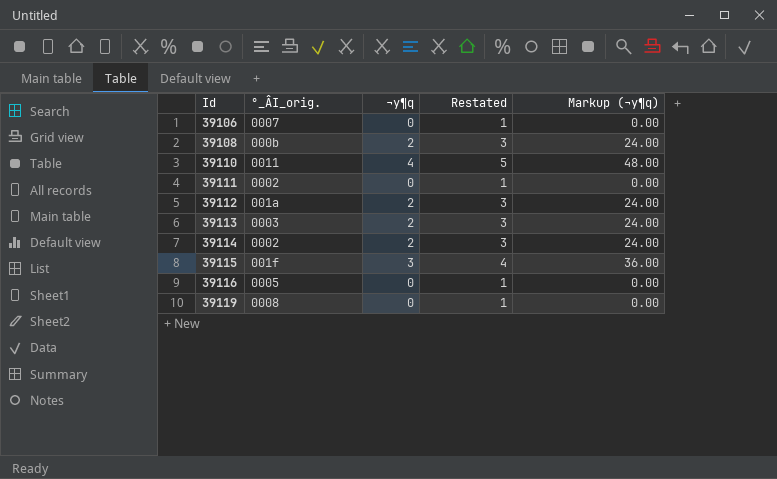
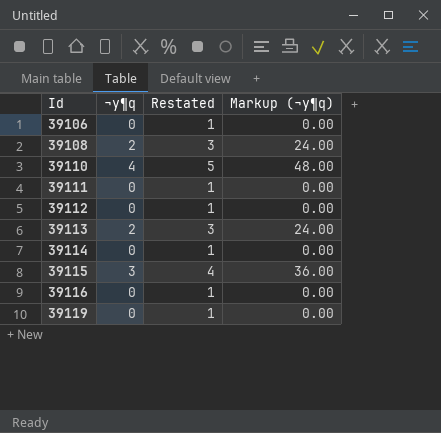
column °_ÂI_orig. | position: 2 -> none
39112 | ¬y¶q: 2 -> 0
39112 | Restated: 3 -> 1
39112 | Markup (¬y¶q): 24.00 -> 0.00
39114 | ¬y¶q: 2 -> 0
39114 | Restated: 3 -> 1
39114 | Markup (¬y¶q): 24.00 -> 0.00

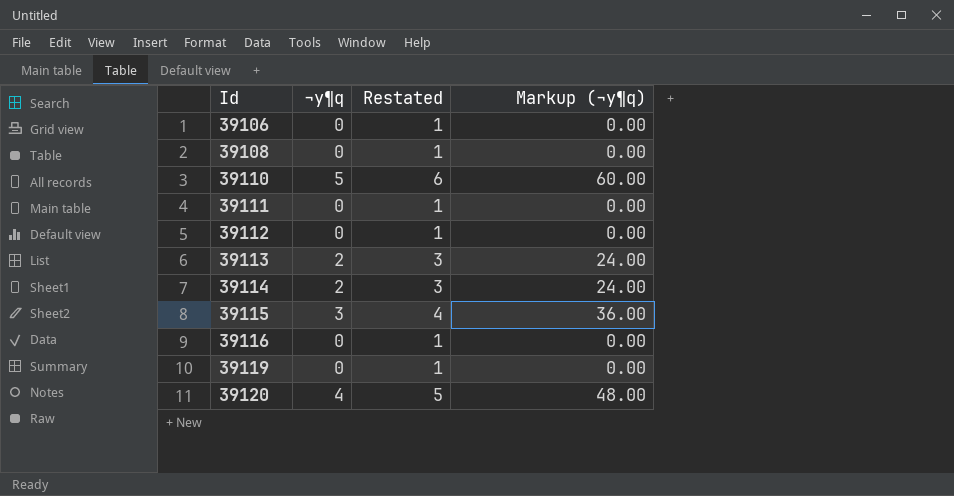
39108 | ¬y¶q: 2 -> 0
39108 | Restated: 3 -> 1
39108 | Markup (¬y¶q): 24.00 -> 0.00
39110 | ¬y¶q: 4 -> 5
39110 | Restated: 5 -> 6
39110 | Markup (¬y¶q): 48.00 -> 60.00
39114 | ¬y¶q: 0 -> 2
39114 | Restated: 1 -> 3
39114 | Markup (¬y¶q): 0.00 -> 24.00
row 39120: none -> 4 | 5 | 48.00

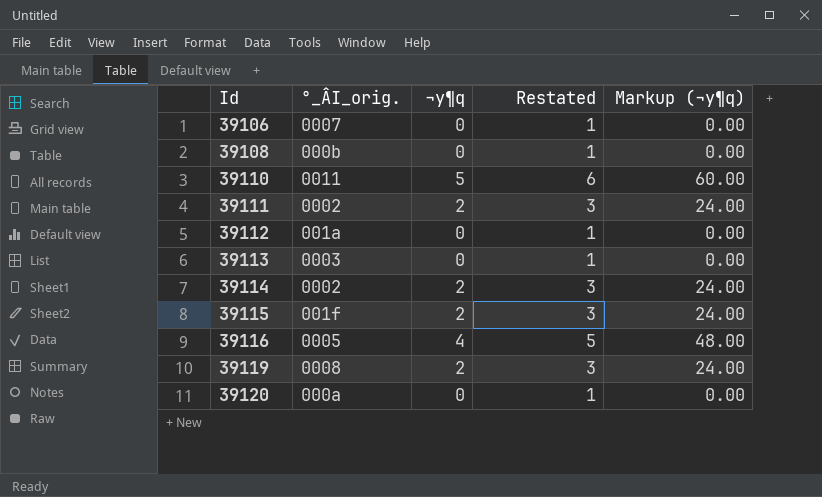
column °_ÂI_orig. | position: none -> 2
39111 | ¬y¶q: 0 -> 2
39111 | Restated: 1 -> 3
39111 | Markup (¬y¶q): 0.00 -> 24.00
39113 | ¬y¶q: 2 -> 0
39113 | Restated: 3 -> 1
39113 | Markup (¬y¶q): 24.00 -> 0.00
39115 | ¬y¶q: 3 -> 2
39115 | Restated: 4 -> 3
39115 | Markup (¬y¶q): 36.00 -> 24.00
39116 | ¬y¶q: 0 -> 4
39116 | Restated: 1 -> 5
39116 | Markup (¬y¶q): 0.00 -> 48.00
39119 | ¬y¶q: 0 -> 2
39119 | Restated: 1 -> 3
39119 | Markup (¬y¶q): 0.00 -> 24.00
39120 | ¬y¶q: 4 -> 0
39120 | Restated: 5 -> 1
39120 | Markup (¬y¶q): 48.00 -> 0.00

